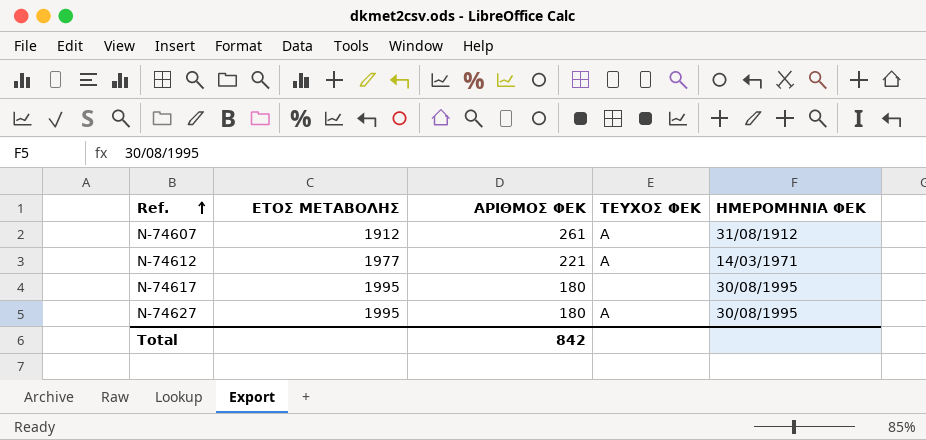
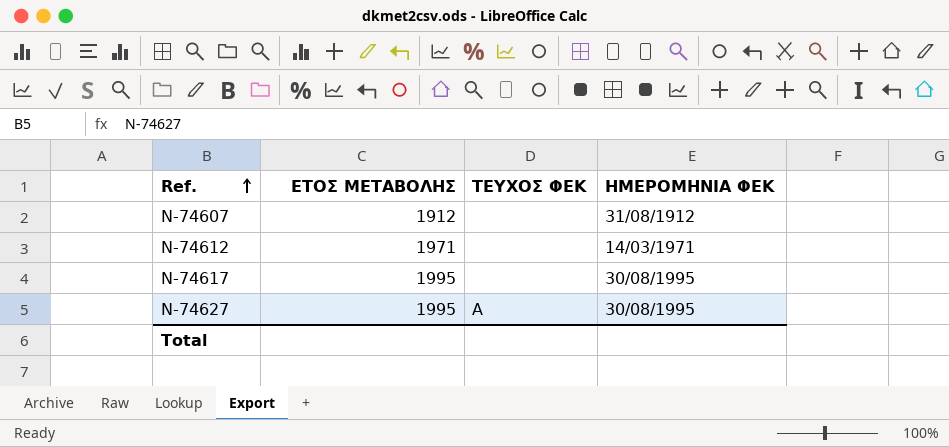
column ΑΡΙΘΜΟΣ ΦΕΚ | position: 3 -> none
N-74607 | ΤΕΥΧΟΣ ΦΕΚ: Α -> none
N-74612 | ΕΤΟΣ ΜΕΤΑΒΟΛΗΣ: 1977 -> 1971
N-74612 | ΤΕΥΧΟΣ ΦΕΚ: Α -> none

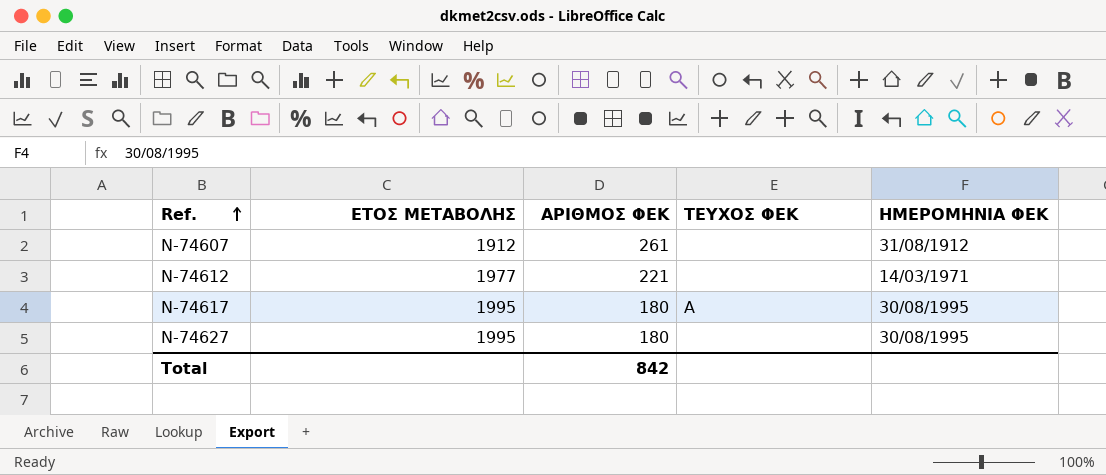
column ΑΡΙΘΜΟΣ ΦΕΚ | position: none -> 3
N-74612 | ΕΤΟΣ ΜΕΤΑΒΟΛΗΣ: 1971 -> 1977
N-74617 | ΤΕΥΧΟΣ ΦΕΚ: none -> Α
N-74627 | ΤΕΥΧΟΣ ΦΕΚ: Α -> none

